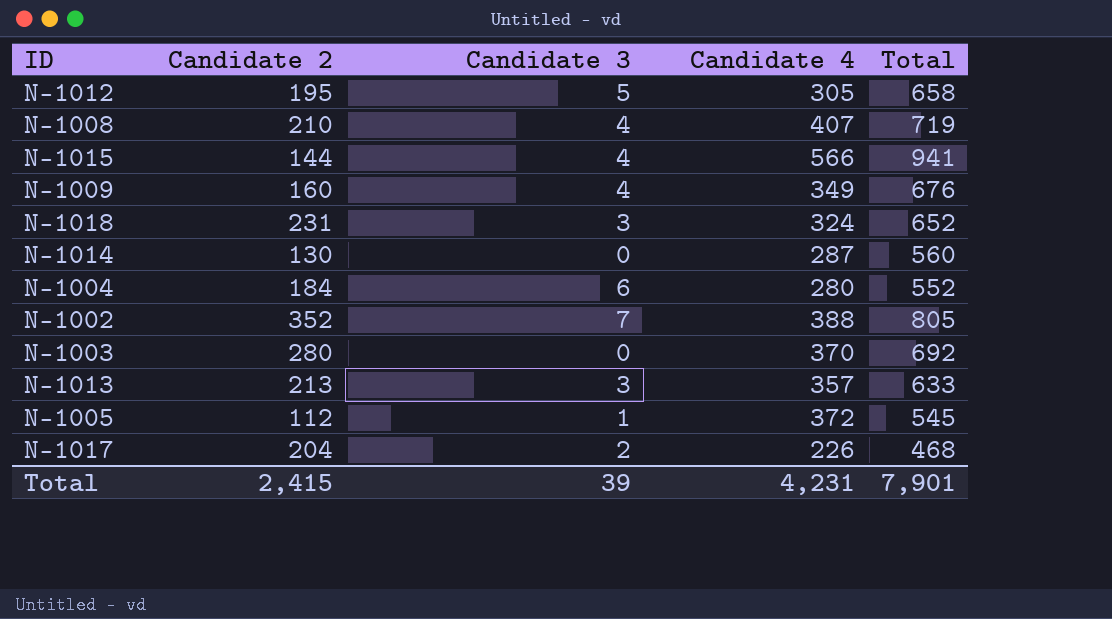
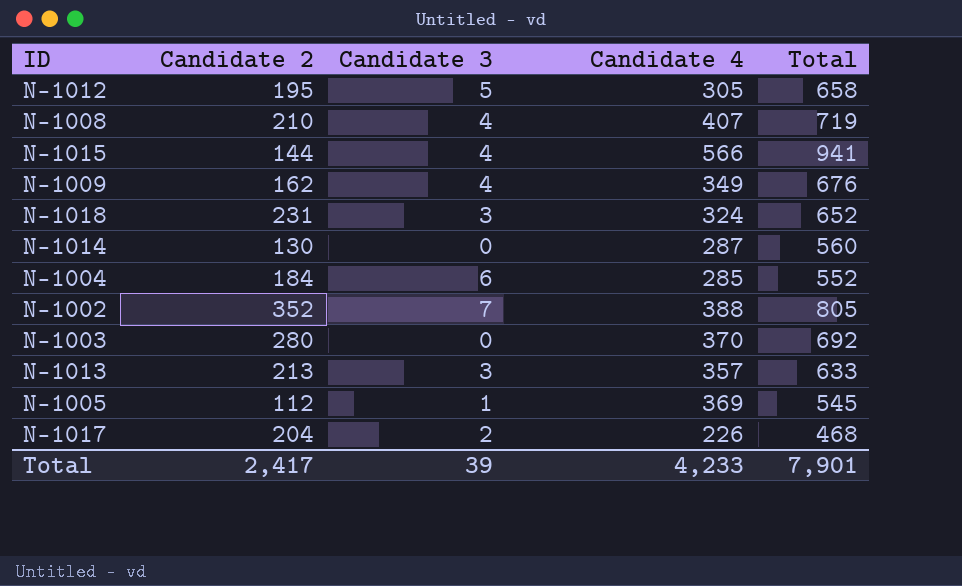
N-1009 | Candidate 2: 160 -> 162
N-1004 | Candidate 4: 280 -> 285
N-1005 | Candidate 4: 372 -> 369
Total | Candidate 2: 2,415 -> 2,417
Total | Candidate 4: 4,231 -> 4,233

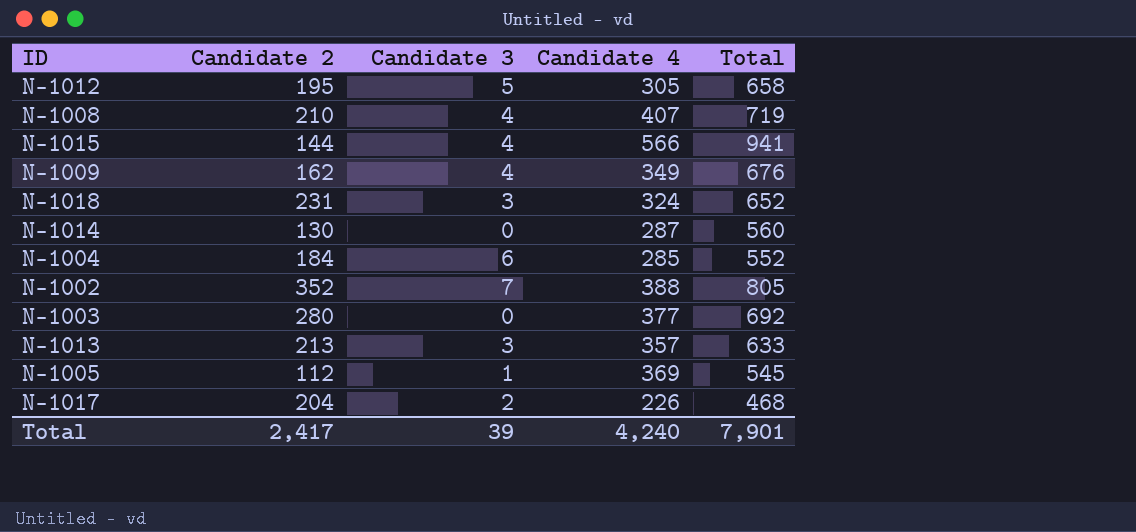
N-1003 | Candidate 4: 370 -> 377
Total | Candidate 4: 4,233 -> 4,240

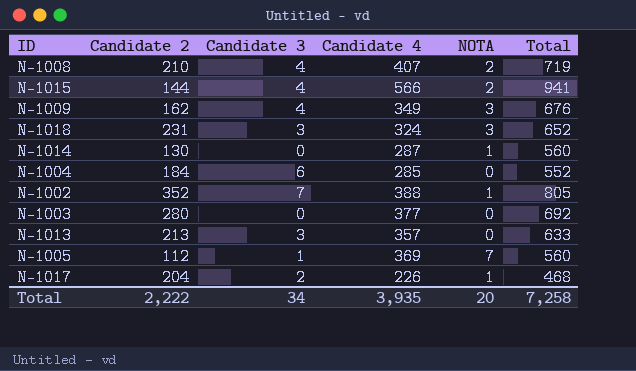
column NOTA | position: none -> 5
row N-1012: 195 | 5 | 305 | 658 -> none
N-1005 | Total: 545 -> 560
Total | Candidate 2: 2,417 -> 2,222
Total | Candidate 3: 39 -> 34
Total | Candidate 4: 4,240 -> 3,935
Total | Total: 7,901 -> 7,258

